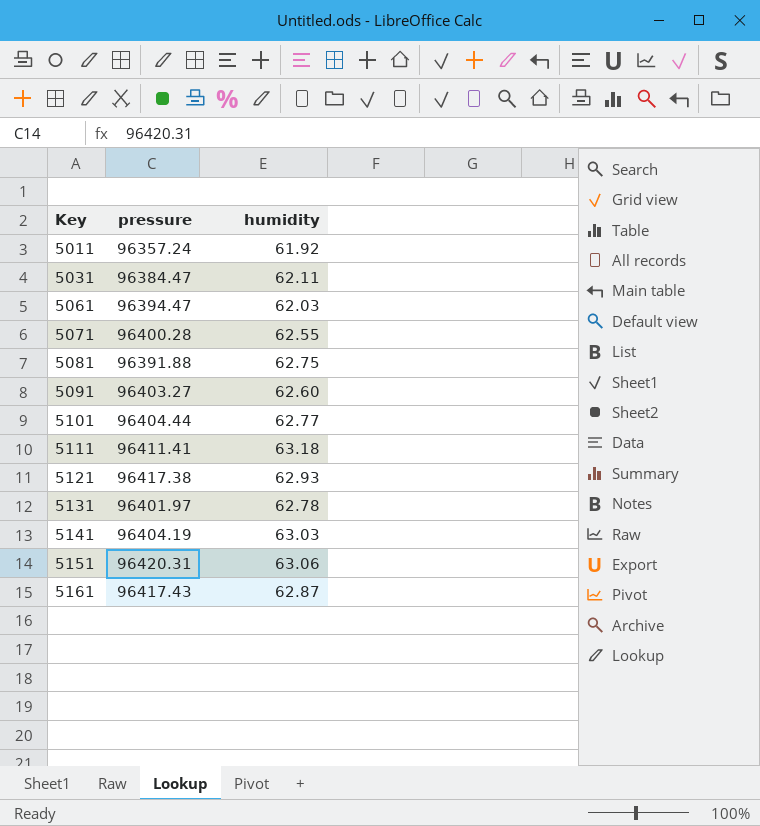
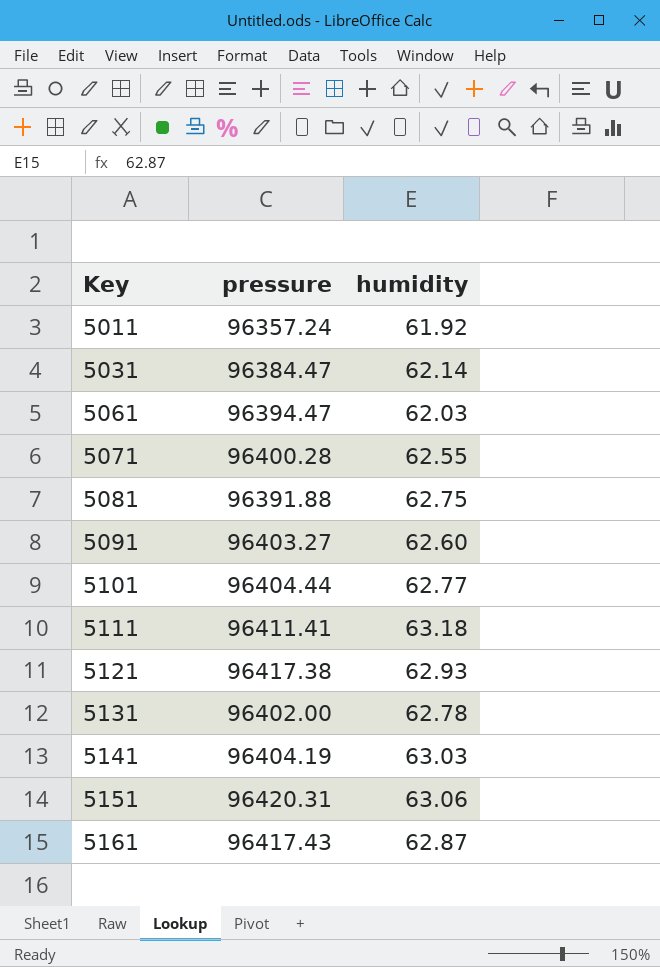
5031 | humidity: 62.11 -> 62.14
5131 | pressure: 96401.97 -> 96402.00

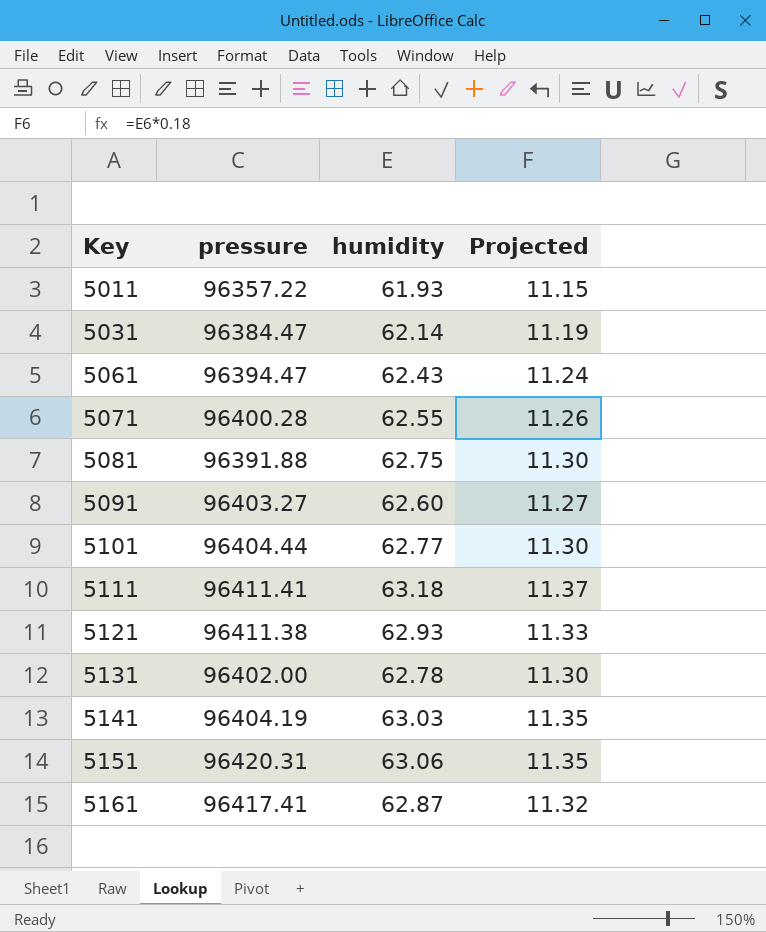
column Projected | formula: none -> [humidity] * 0.18
5011 | pressure: 96357.24 -> 96357.22
5011 | humidity: 61.92 -> 61.93
5061 | humidity: 62.03 -> 62.43
5121 | pressure: 96417.38 -> 96411.38
5161 | pressure: 96417.43 -> 96417.41

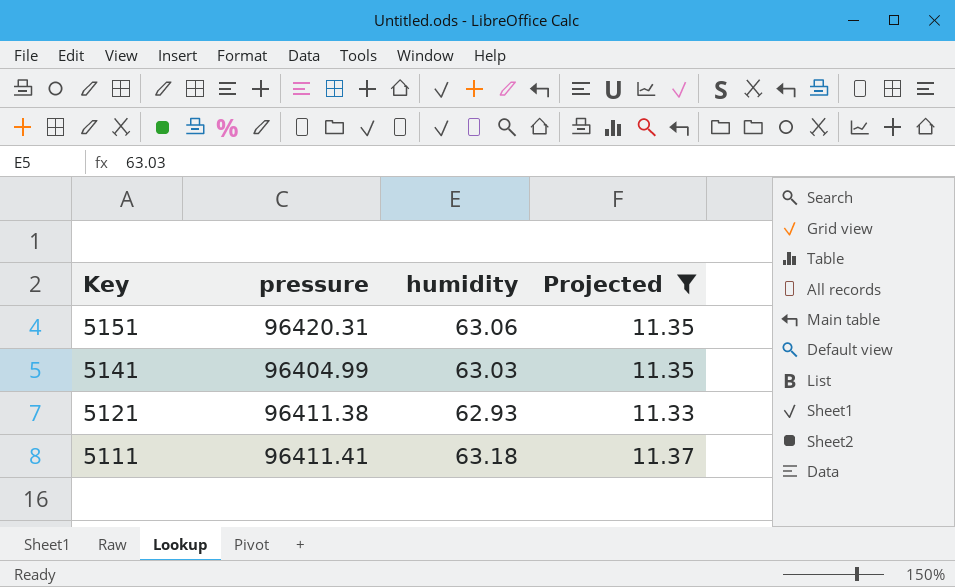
filter: none -> Projected >= 11.33
row order: Key ascending -> Key descending
5141 | pressure: 96404.19 -> 96404.99

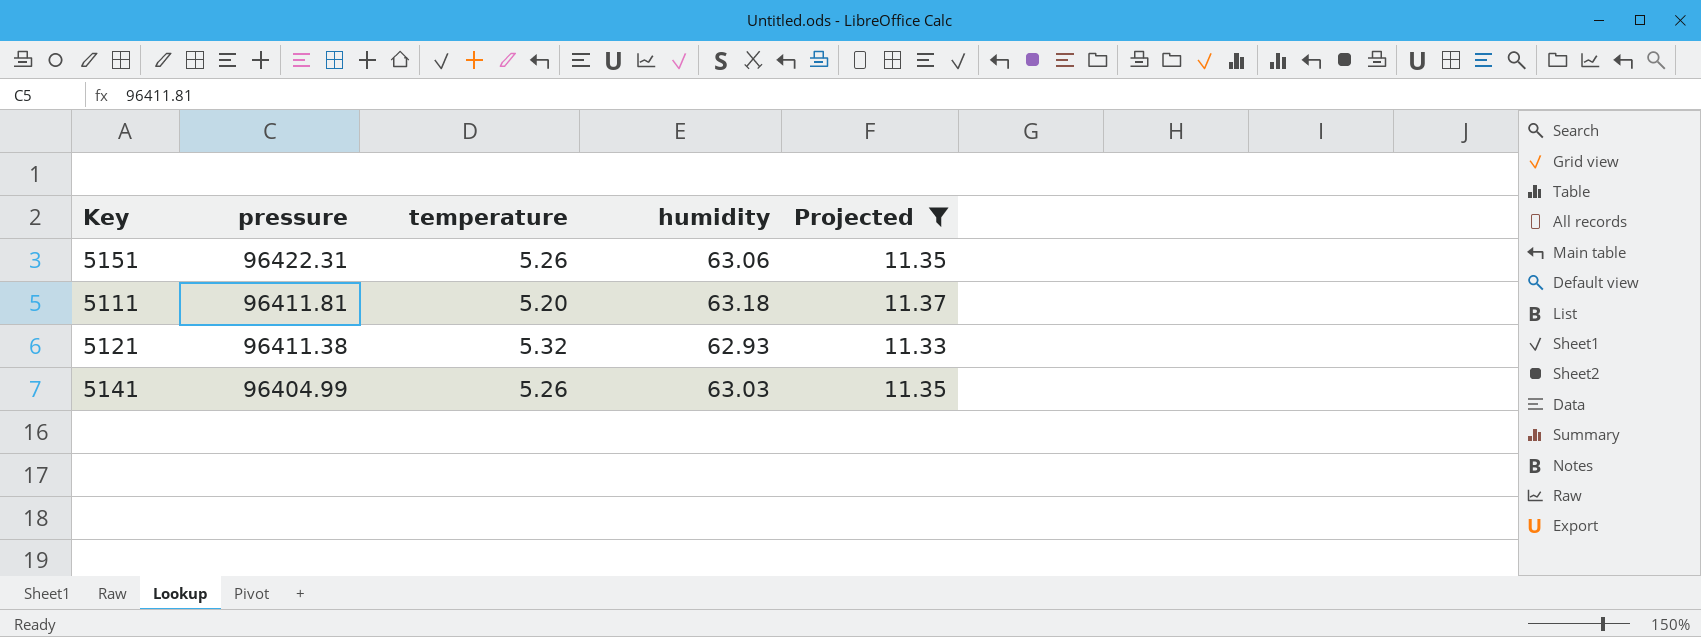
row order: Key descending -> pressure descending
column temperature | position: none -> 3
5151 | pressure: 96420.31 -> 96422.31
5111 | pressure: 96411.41 -> 96411.81

